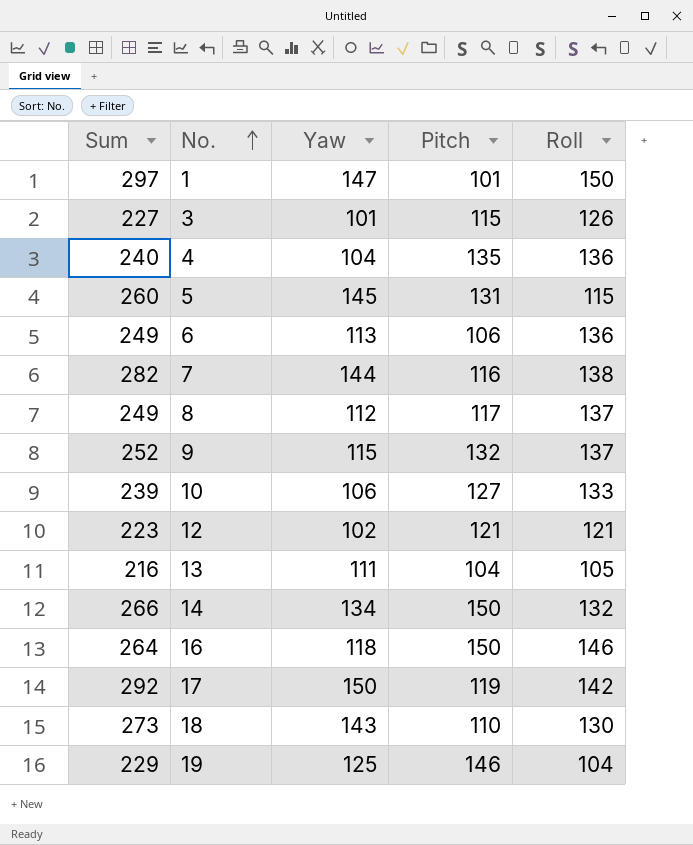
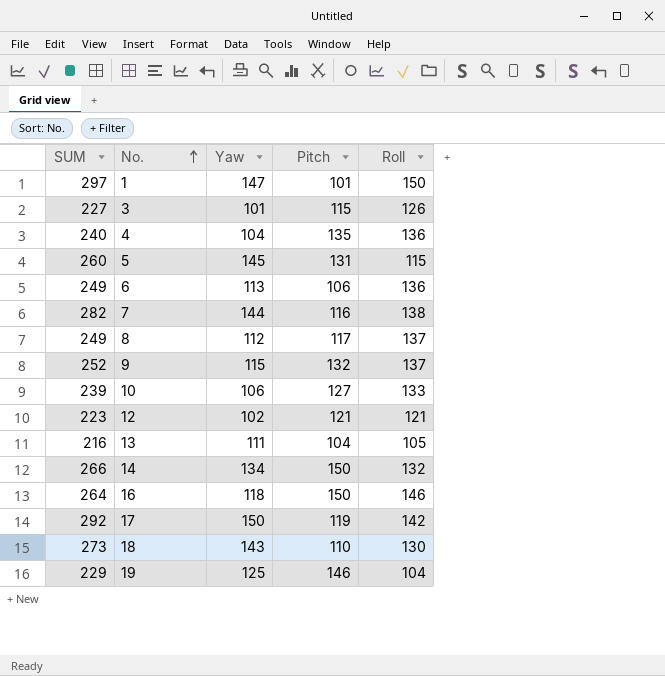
column name: Sum -> SUM

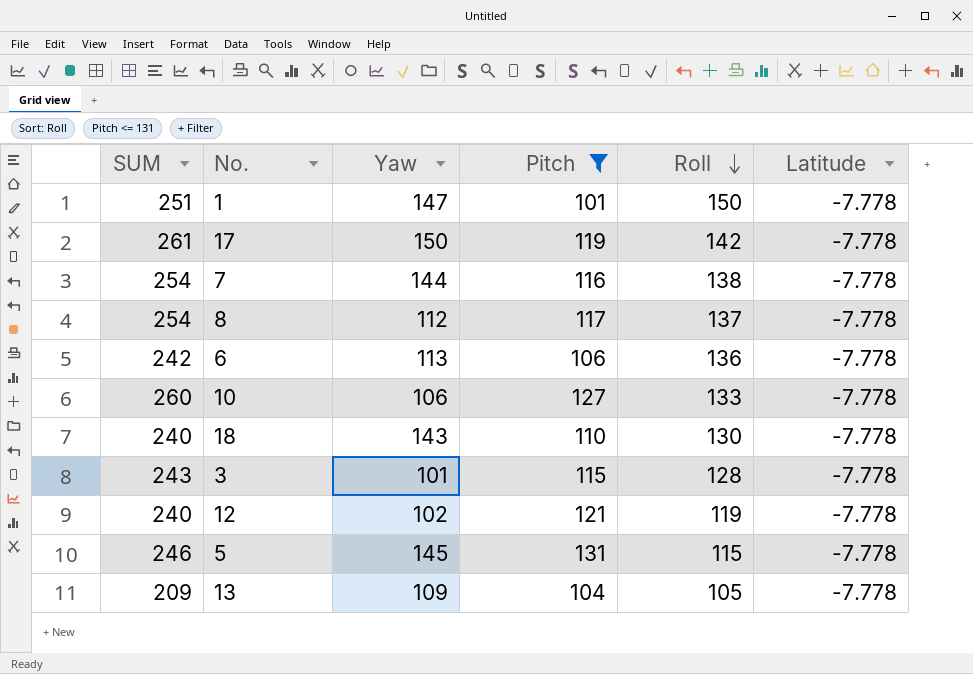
filter: none -> Pitch <= 131
row order: No. ascending -> Roll descending
column SUM | formula: [Yaw] + [Roll] -> [Pitch] + [Roll]
column Latitude | position: none -> 6
3 | Roll: 126 -> 128
12 | Roll: 121 -> 119
13 | Yaw: 111 -> 109

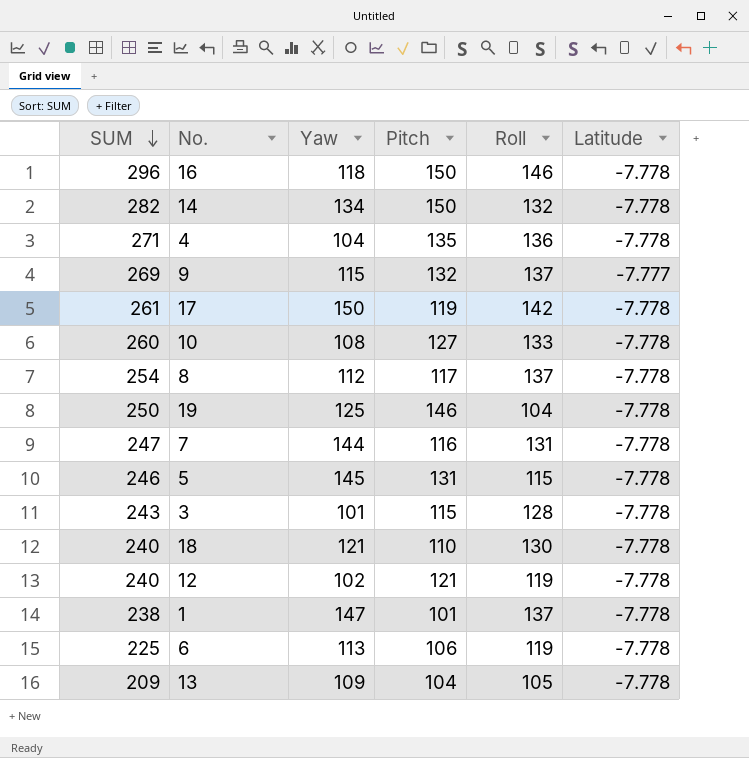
filter: Pitch <= 131 -> none
row order: Roll descending -> SUM descending
10 | Yaw: 106 -> 108
7 | SUM: 254 -> 247
7 | Roll: 138 -> 131
18 | Yaw: 143 -> 121
1 | SUM: 251 -> 238
1 | Roll: 150 -> 137
6 | SUM: 242 -> 225
6 | Roll: 136 -> 119

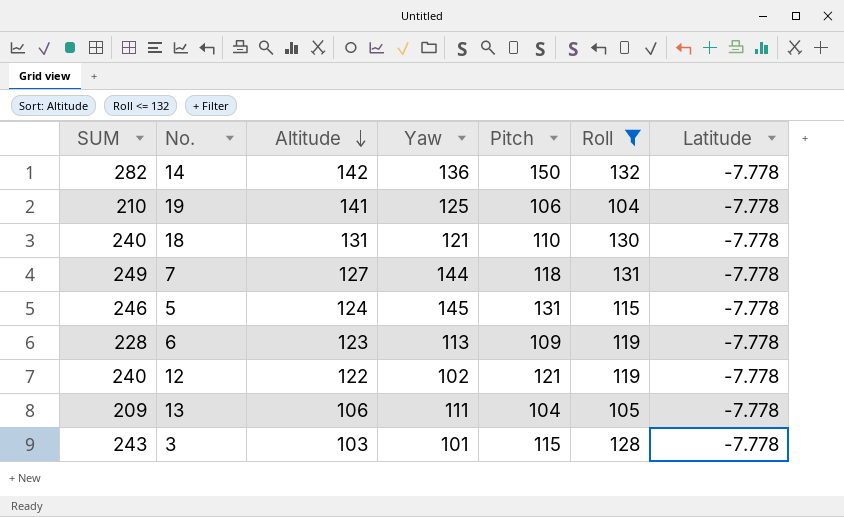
filter: none -> Roll <= 132
row order: SUM descending -> Altitude descending
column Altitude | position: none -> 3
14 | Yaw: 134 -> 136
19 | SUM: 250 -> 210
19 | Pitch: 146 -> 106
7 | SUM: 247 -> 249
7 | Pitch: 116 -> 118
6 | SUM: 225 -> 228
6 | Pitch: 106 -> 109
13 | Yaw: 109 -> 111

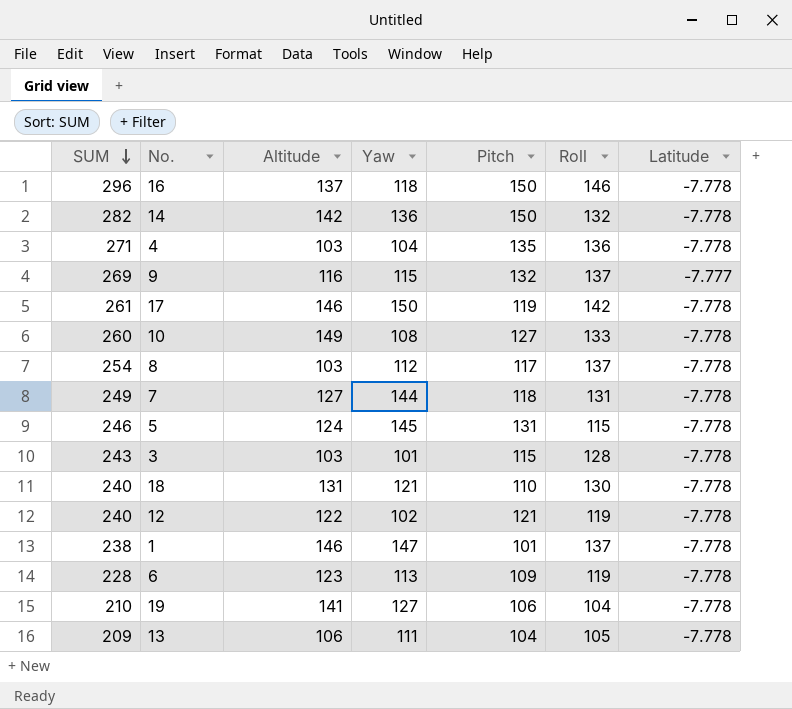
filter: Roll <= 132 -> none
row order: Altitude descending -> SUM descending
19 | Yaw: 125 -> 127

